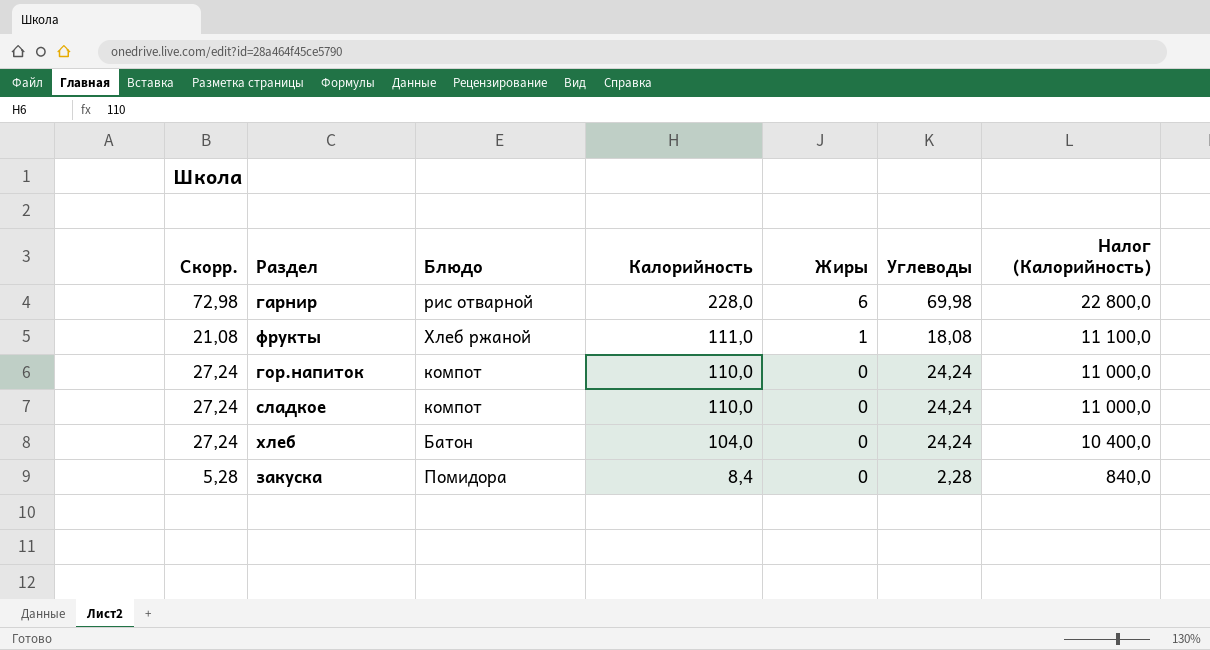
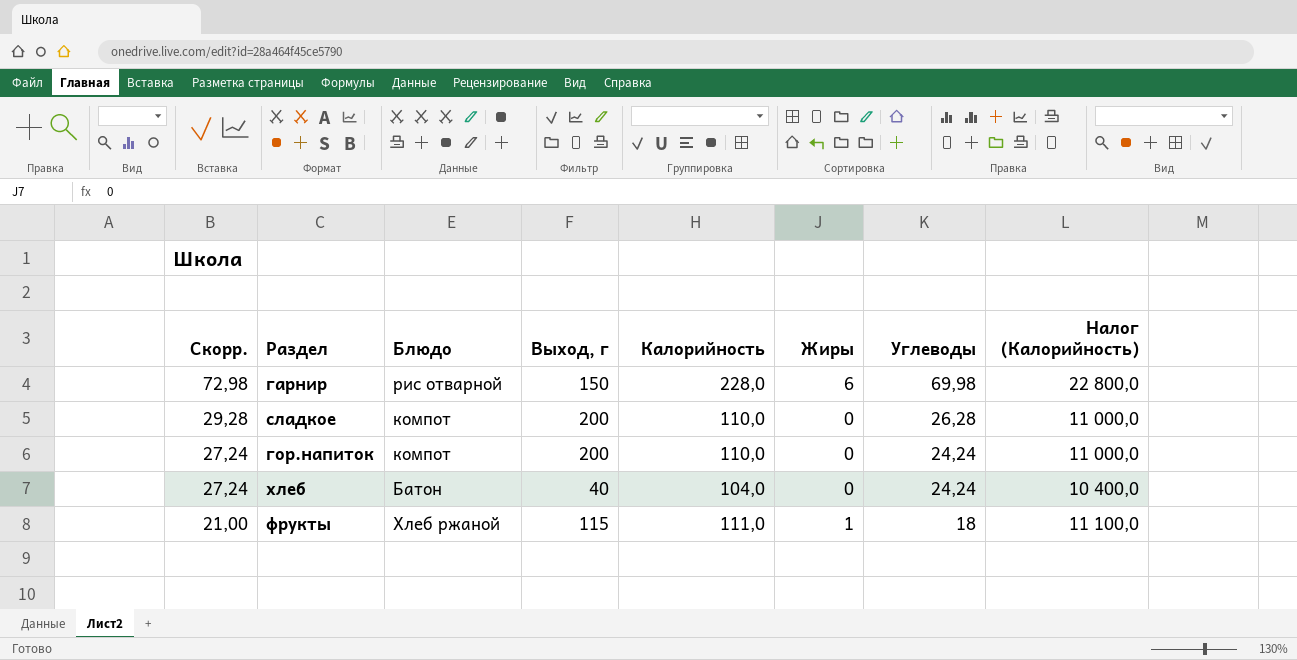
row order: Калорийность descending -> Скорр. descending
column Выход, г | position: none -> 4
row закуска: 5,28 | Помидора | 8,4 | 0 | 2,28 | 840,0 -> none
сладкое | Скорр.: 27,24 -> 29,28
сладкое | Углеводы: 24,24 -> 26,28
фрукты | Скорр.: 21,08 -> 21,00
фрукты | Углеводы: 18,08 -> 18

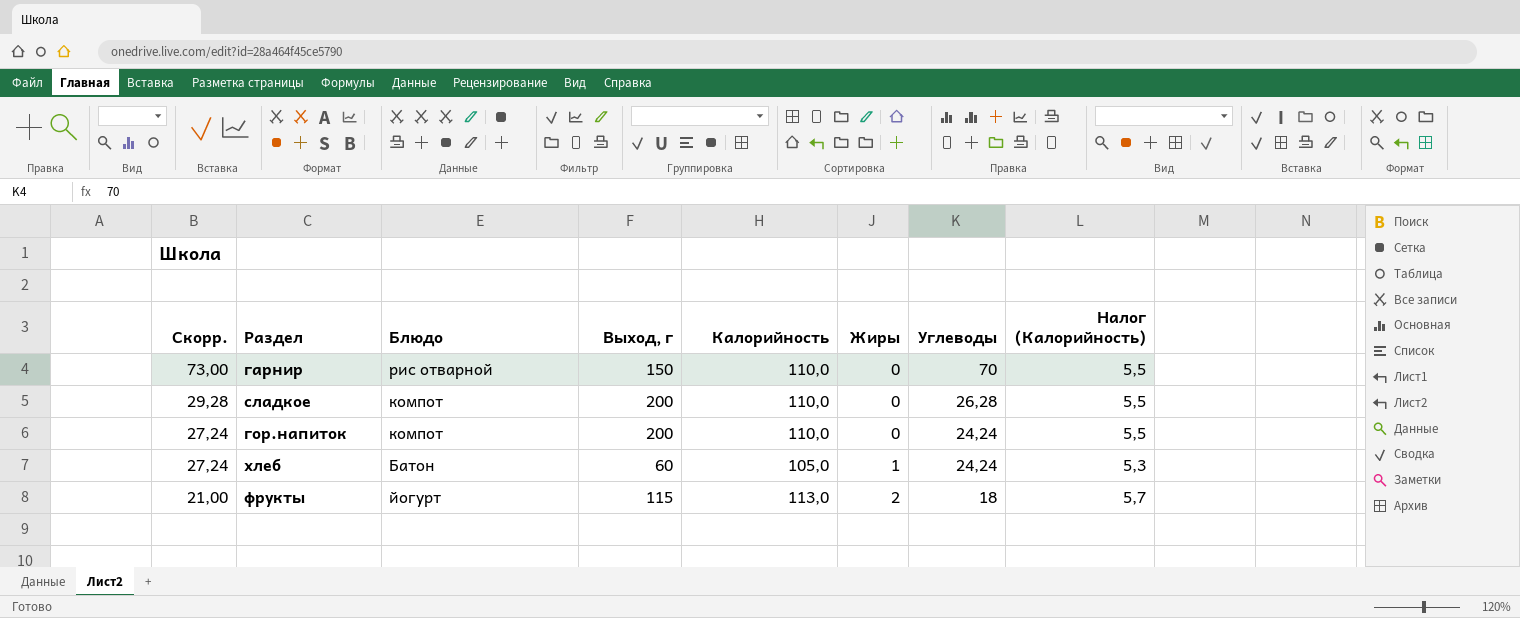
column Налог (Калорийность) | formula: [Калорийность] * 100 -> [Калорийность] * 0,05
гарнир | Скорр.: 72,98 -> 73,00
гарнир | Калорийность: 228,0 -> 110,0
гарнир | Жиры: 6 -> 0
гарнир | Углеводы: 69,98 -> 70
хлеб | Выход, г: 40 -> 60
хлеб | Калорийность: 104,0 -> 105,0
хлеб | Жиры: 0 -> 1
фрукты | Блюдо: Хлеб ржаной -> йогурт
фрукты | Калорийность: 111,0 -> 113,0
фрукты | Жиры: 1 -> 2

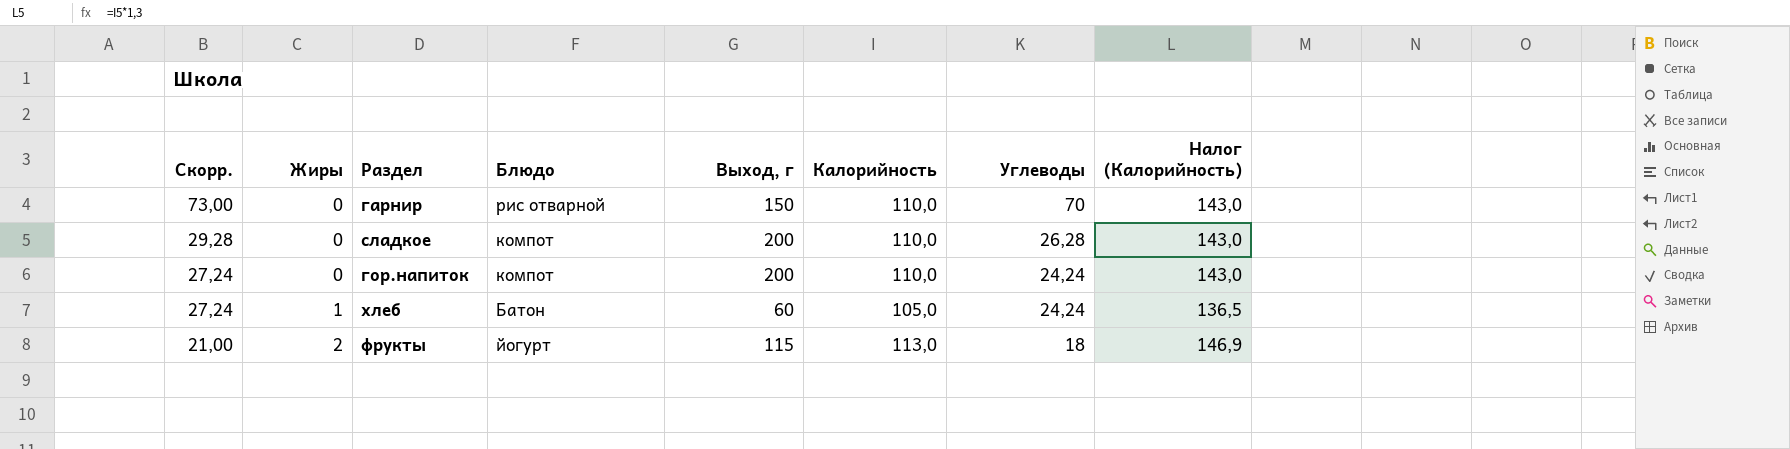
column Жиры | position: 6 -> 2
column Налог (Калорийность) | formula: [Калорийность] * 0,05 -> [Калорийность] * 1,3

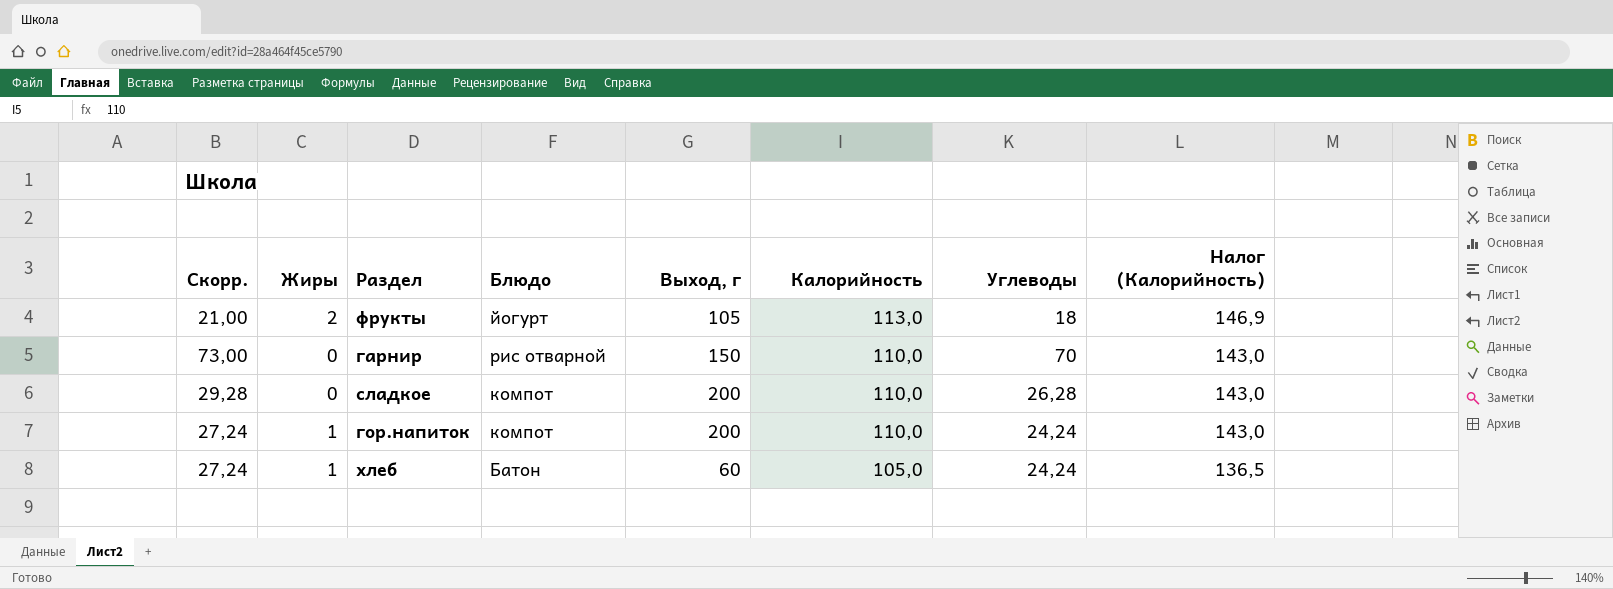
row order: Скорр. descending -> Калорийность descending
фрукты | Выход, г: 115 -> 105
гор.напиток | Жиры: 0 -> 1

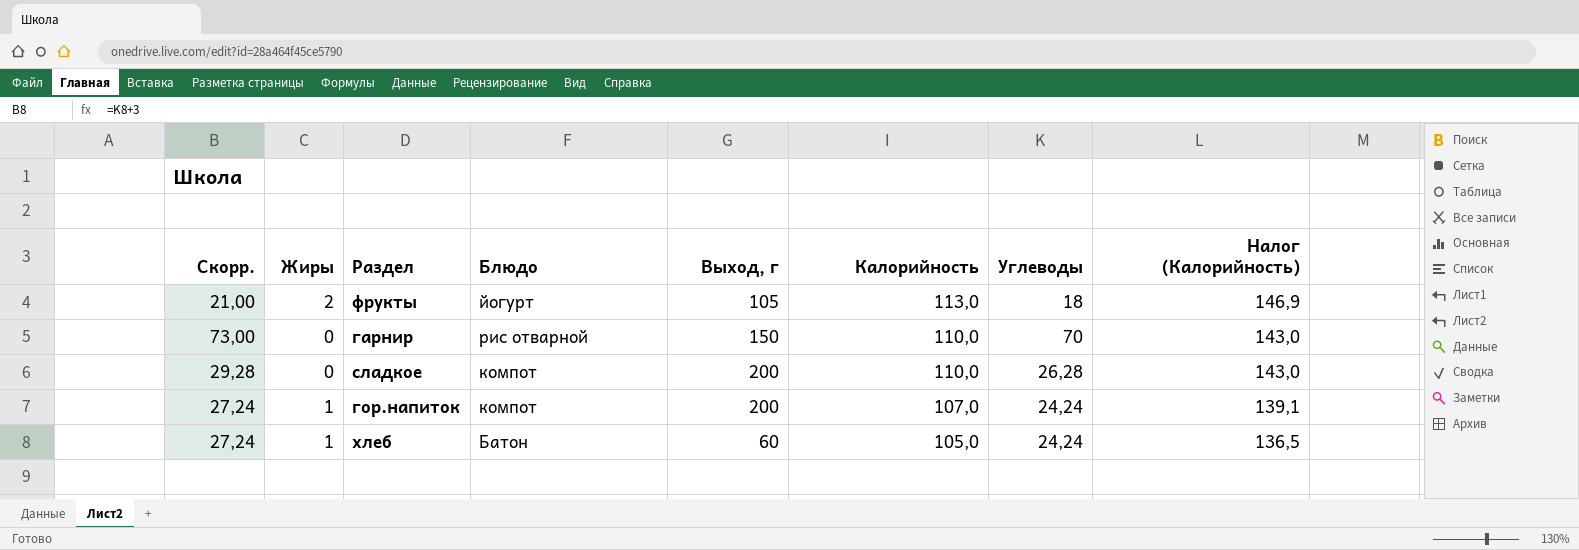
гор.напиток | Калорийность: 110,0 -> 107,0
гор.напиток | Налог (Калорийность): 143,0 -> 139,1

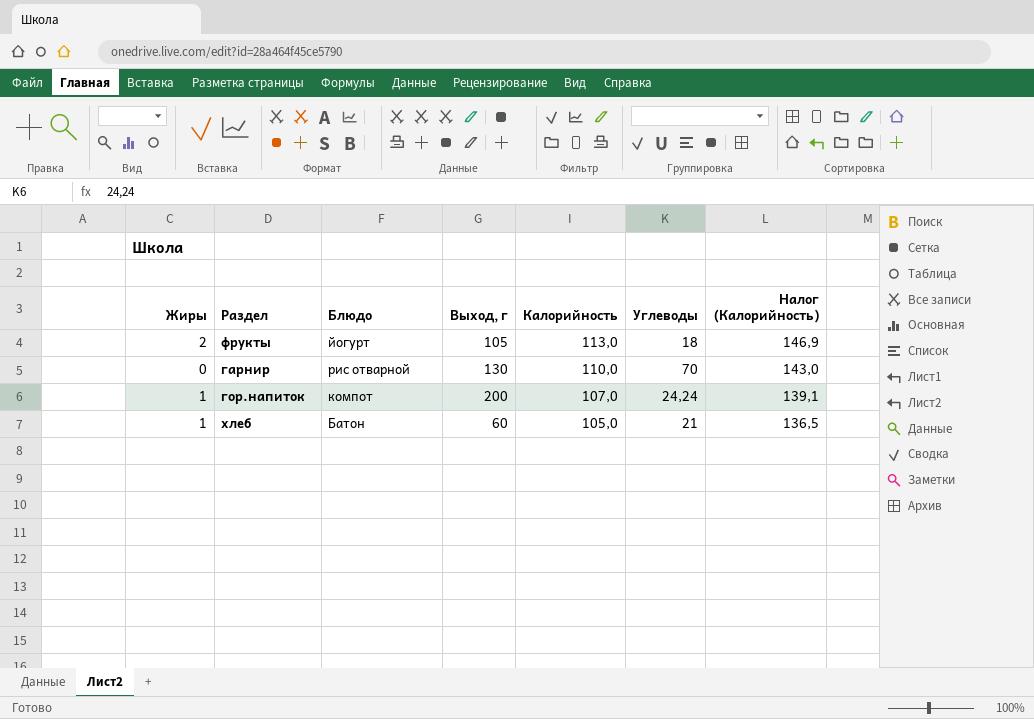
column Скорр. | formula: [Углеводы] + 3 -> none
row сладкое: 29,28 | 0 | компот | 200 | 110,0 | 26,28 | 143,0 -> none
гарнир | Выход, г: 150 -> 130
хлеб | Углеводы: 24,24 -> 21

